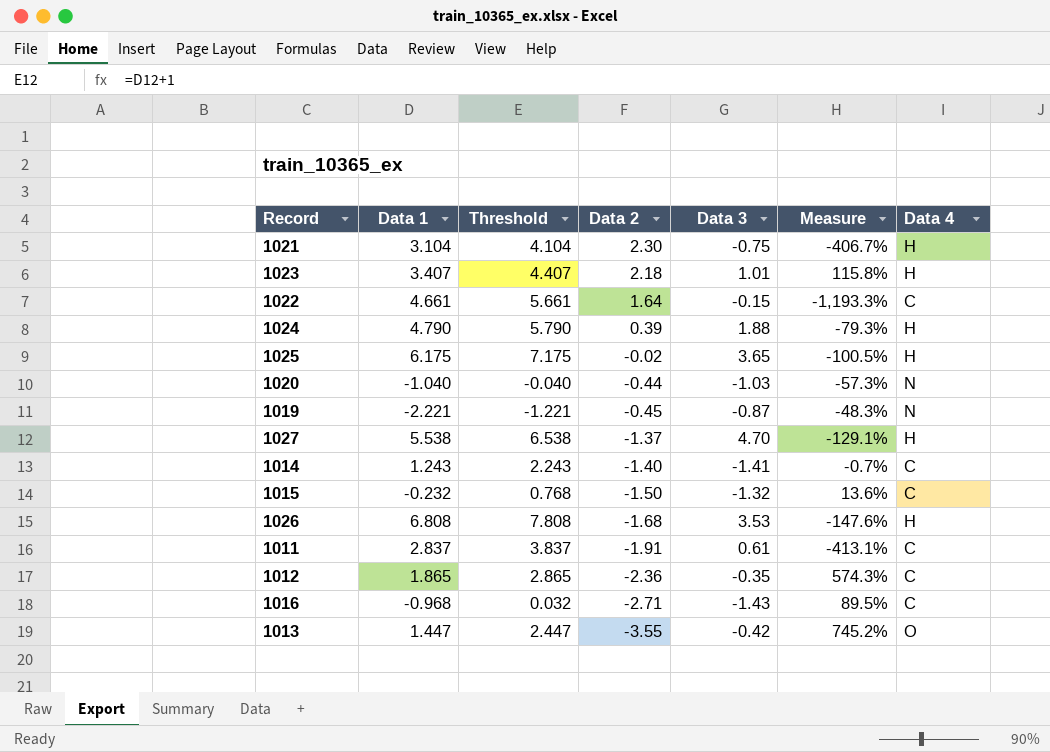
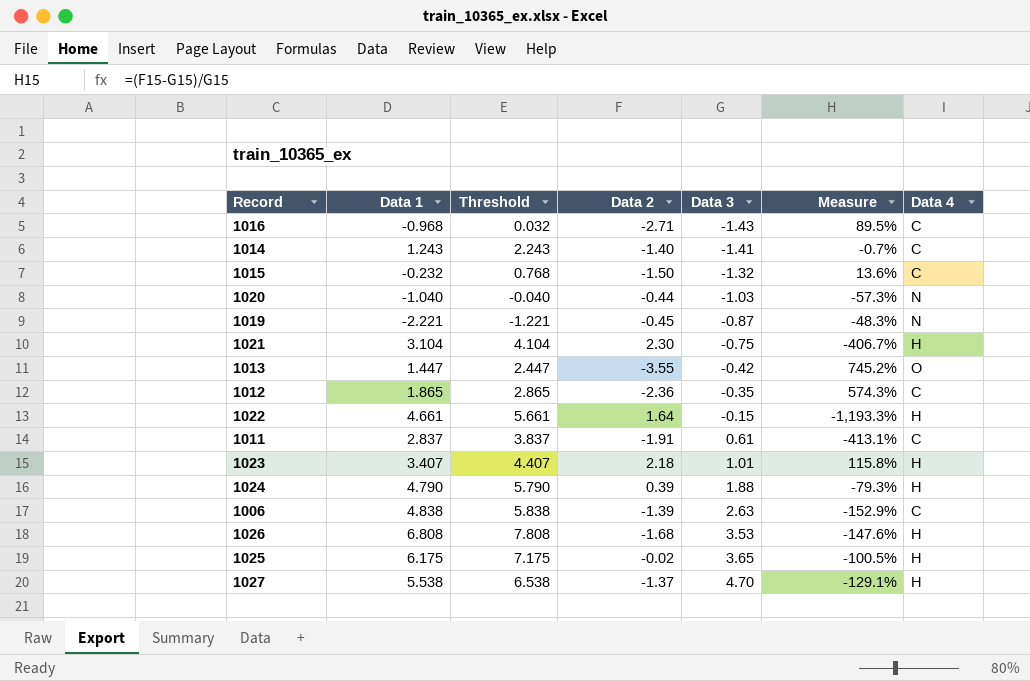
row order: Data 2 descending -> Data 3 ascending
1022 | Data 4: C -> H
row 1006: none -> 4.838 | 5.838 | -1.39 | 2.63 | -152.9% | C

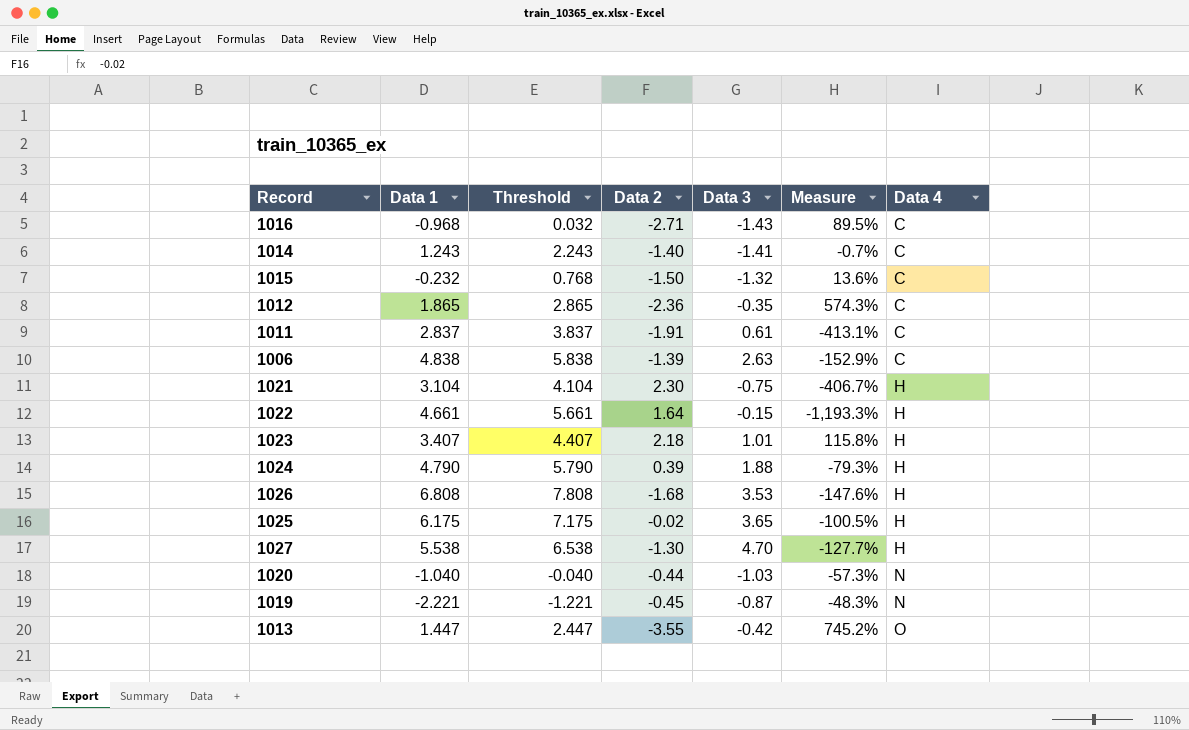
row order: Data 3 ascending -> Data 4 ascending
1027 | Data 2: -1.37 -> -1.30
1027 | Measure: -129.1% -> -127.7%

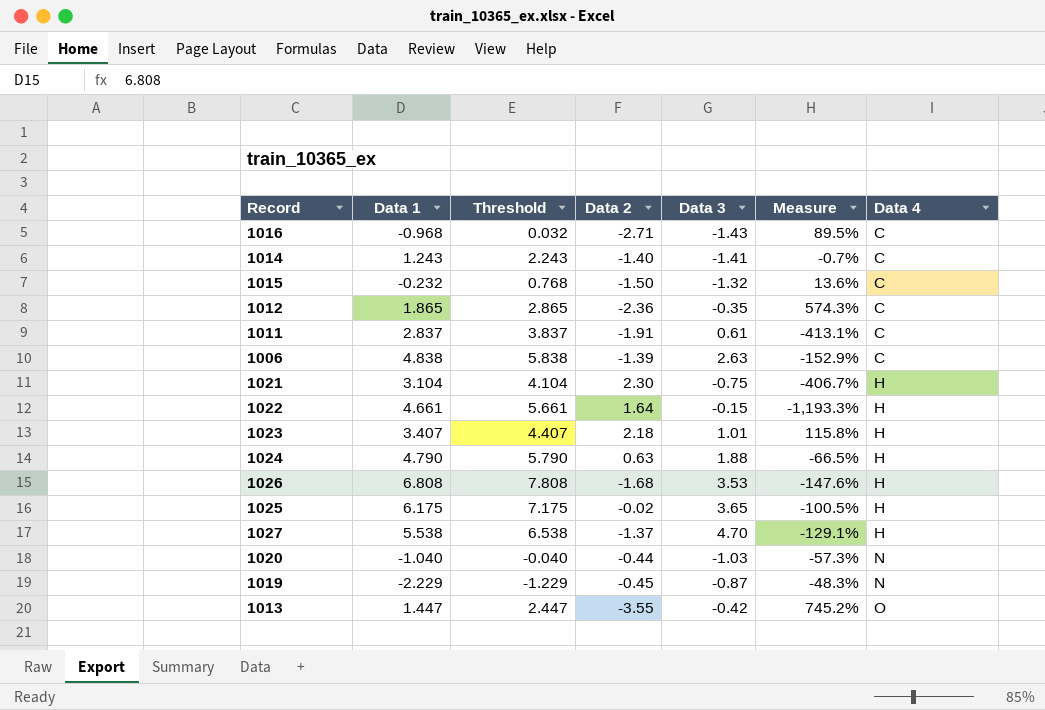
1024 | Data 2: 0.39 -> 0.63
1024 | Measure: -79.3% -> -66.5%
1027 | Data 2: -1.30 -> -1.37
1027 | Measure: -127.7% -> -129.1%
1019 | Data 1: -2.221 -> -2.229
1019 | Threshold: -1.221 -> -1.229

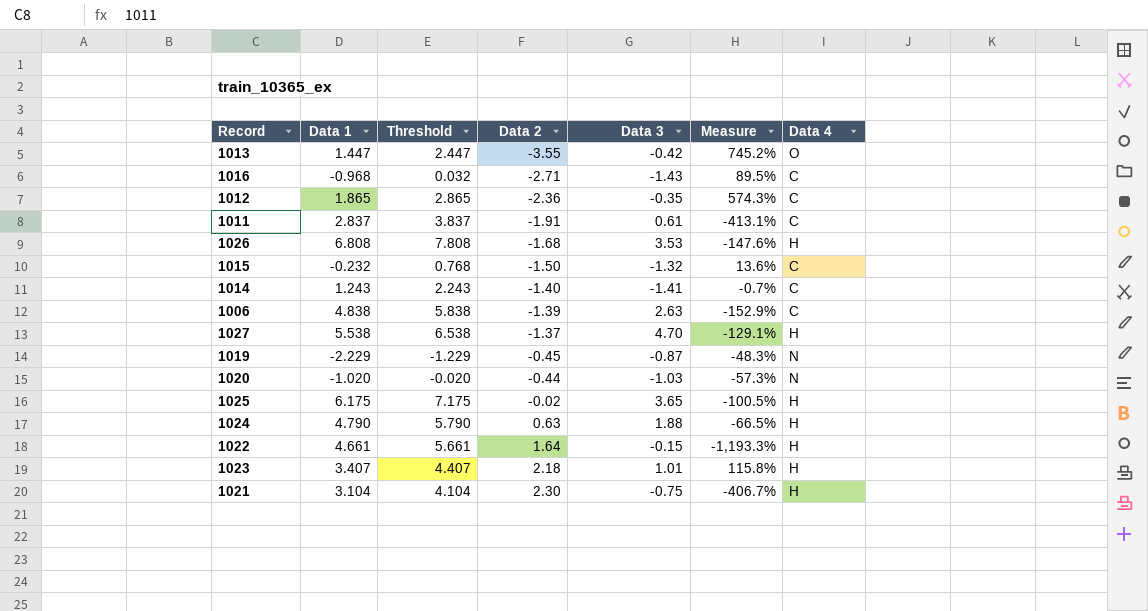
row order: Data 4 ascending -> Data 2 ascending
1020 | Data 1: -1.040 -> -1.020
1020 | Threshold: -0.040 -> -0.020

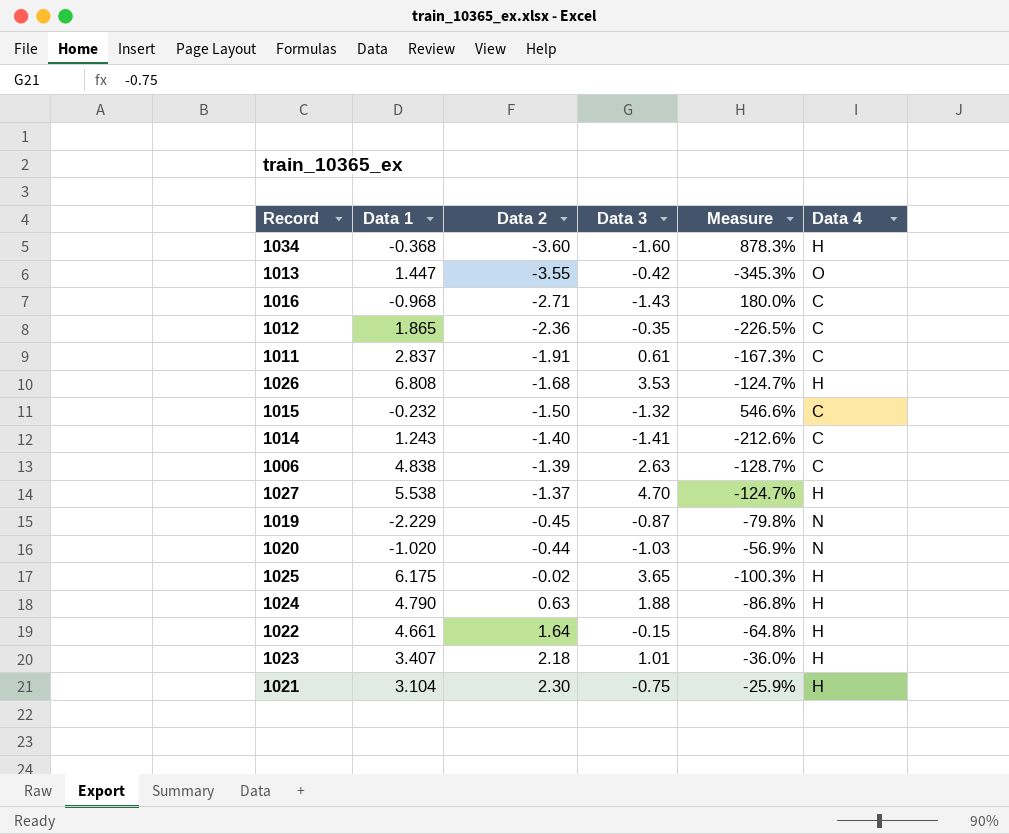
column Threshold | formula: [Data 1] + 1 -> none
column Measure | formula: ([Data 2] - [Data 3]) / [Data 3] -> ([Data 2] - [Data 1]) / [Data 1]
row 1034: none -> -0.368 | -3.60 | -1.60 | 878.3% | H

